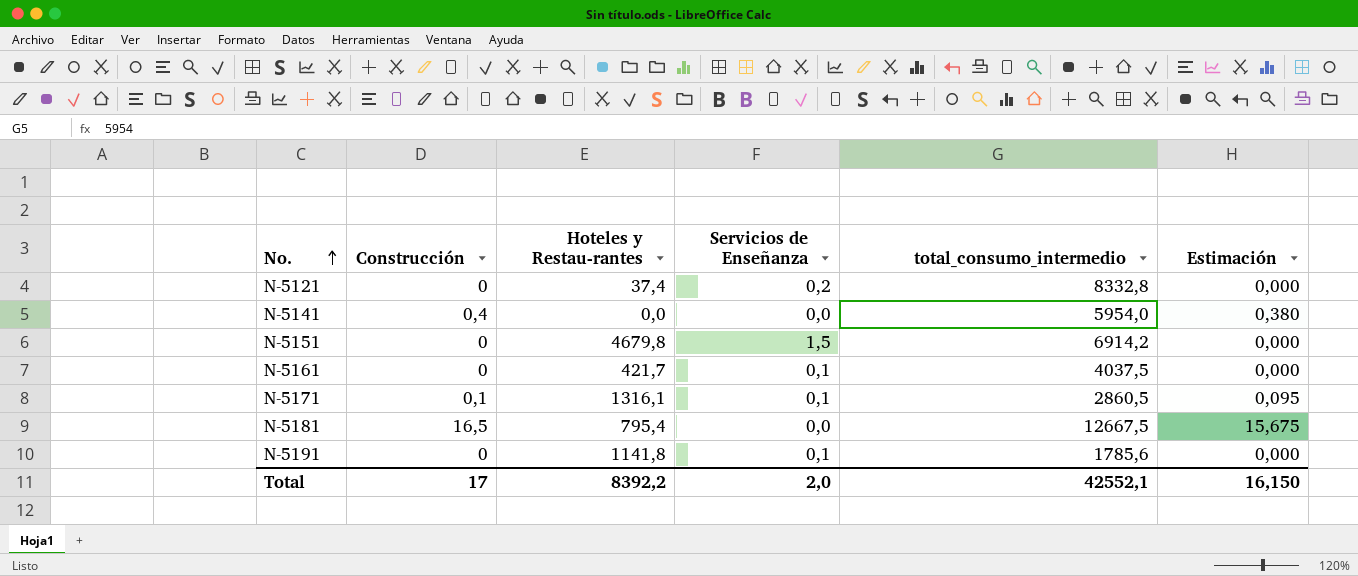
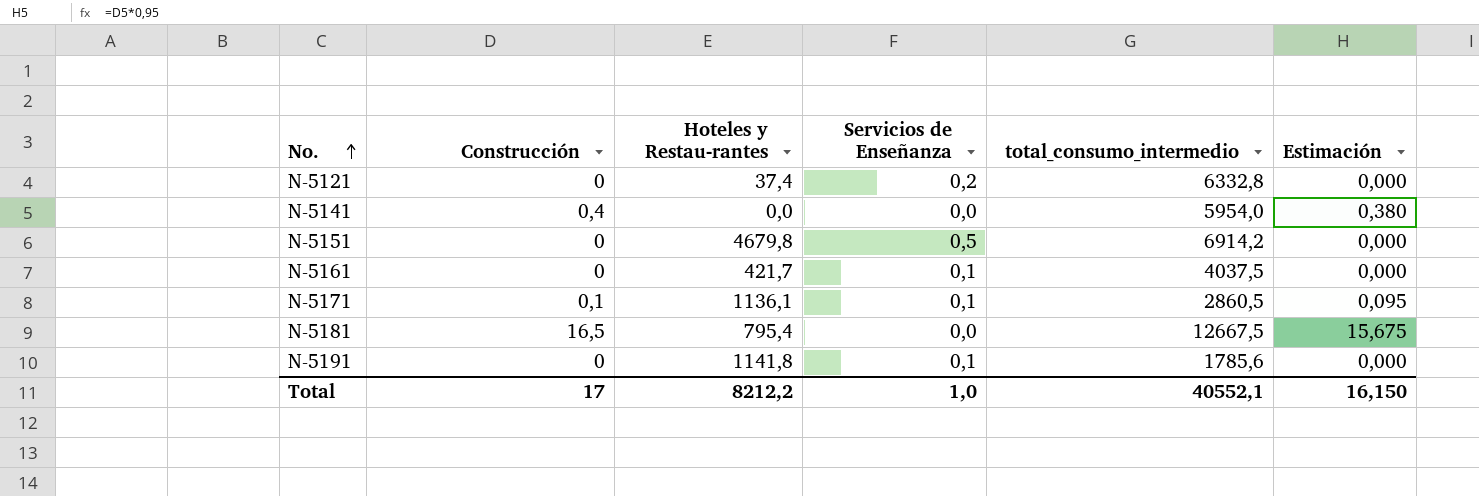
N-5121 | total_consumo_intermedio: 8332,8 -> 6332,8
N-5151 | Servicios de Enseñanza: 1,5 -> 0,5
N-5171 | Hoteles y Restau-rantes: 1316,1 -> 1136,1
Total | Hoteles y Restau-rantes: 8392,2 -> 8212,2
Total | Servicios de Enseñanza: 2,0 -> 1,0
Total | total_consumo_intermedio: 42552,1 -> 40552,1

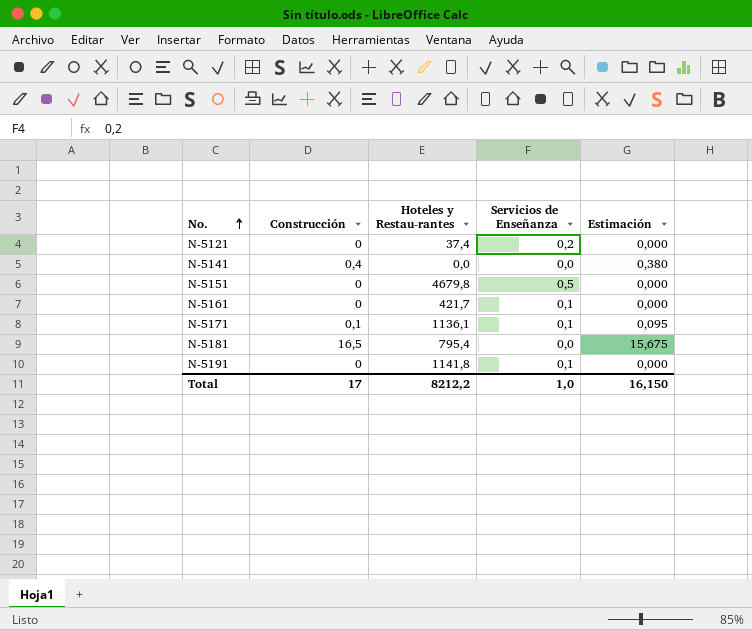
column total_consumo_intermedio | position: 5 -> none

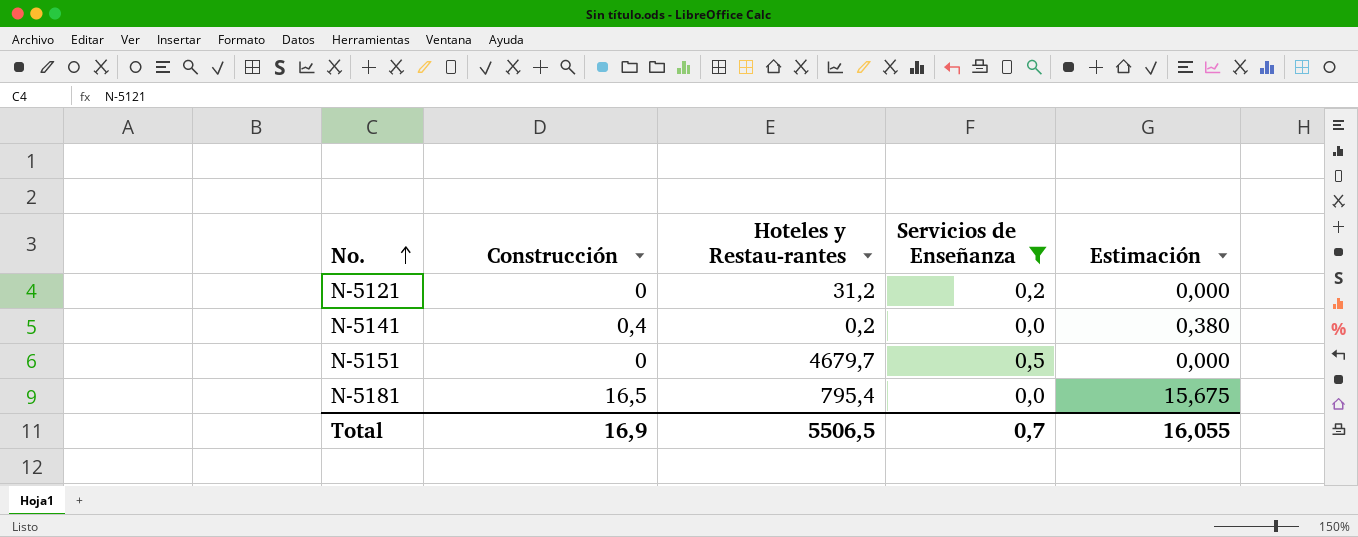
filter: none -> Servicios de Enseñanza != 0,1
N-5121 | Hoteles y Restau-rantes: 37,4 -> 31,2
N-5141 | Hoteles y Restau-rantes: 0,0 -> 0,2
N-5151 | Hoteles y Restau-rantes: 4679,8 -> 4679,7
Total | Construcción: 17 -> 16,9
Total | Hoteles y Restau-rantes: 8212,2 -> 5506,5
Total | Servicios de Enseñanza: 1,0 -> 0,7
Total | Estimación: 16,150 -> 16,055

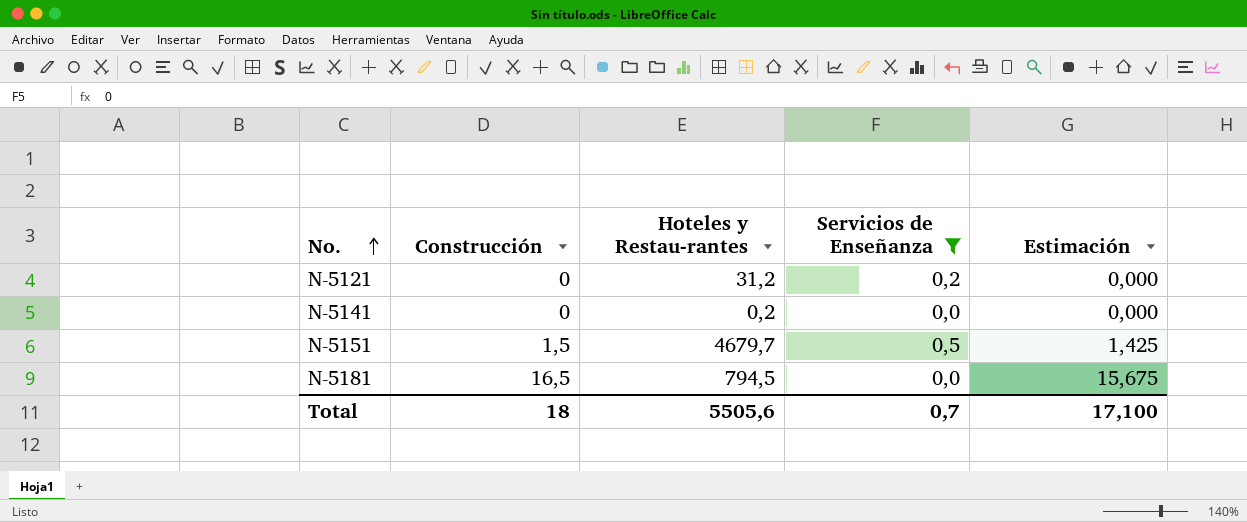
N-5141 | Construcción: 0,4 -> 0
N-5141 | Estimación: 0,380 -> 0,000
N-5151 | Construcción: 0 -> 1,5
N-5151 | Estimación: 0,000 -> 1,425
N-5181 | Hoteles y Restau-rantes: 795,4 -> 794,5
Total | Construcción: 16,9 -> 18
Total | Hoteles y Restau-rantes: 5506,5 -> 5505,6
Total | Estimación: 16,055 -> 17,100

